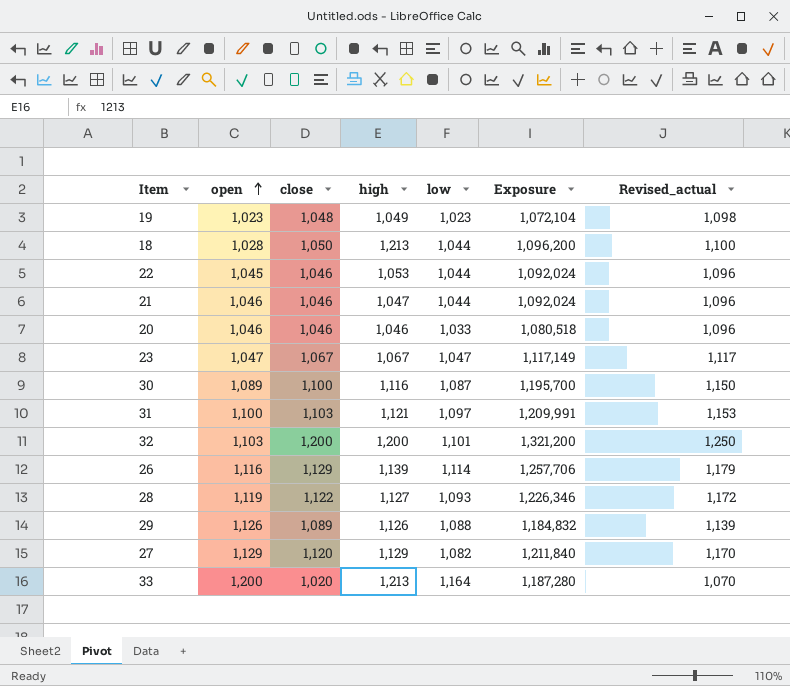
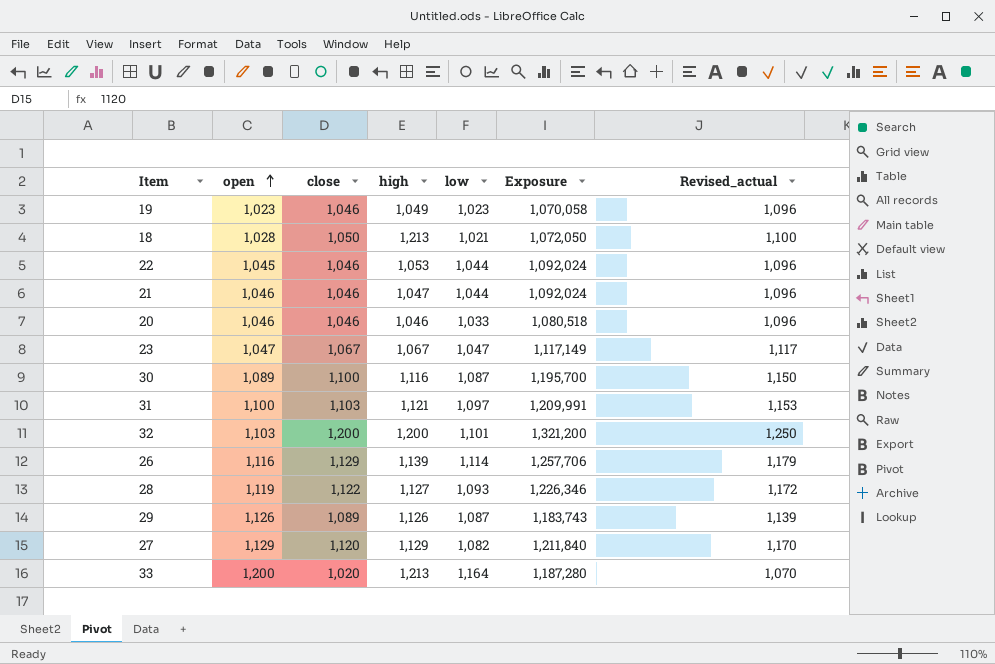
19 | close: 1,048 -> 1,046
19 | Exposure: 1,072,104 -> 1,070,058
19 | Revised_actual: 1,098 -> 1,096
18 | low: 1,044 -> 1,021
18 | Exposure: 1,096,200 -> 1,072,050
29 | low: 1,088 -> 1,087
29 | Exposure: 1,184,832 -> 1,183,743

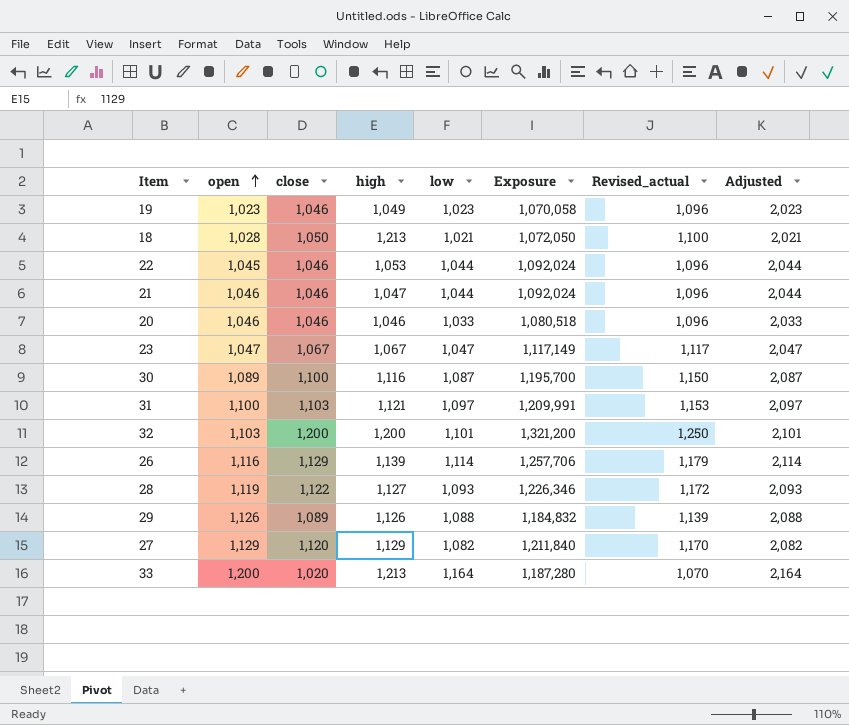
column Adjusted | formula: none -> [low] + 1000
29 | low: 1,087 -> 1,088
29 | Exposure: 1,183,743 -> 1,184,832

